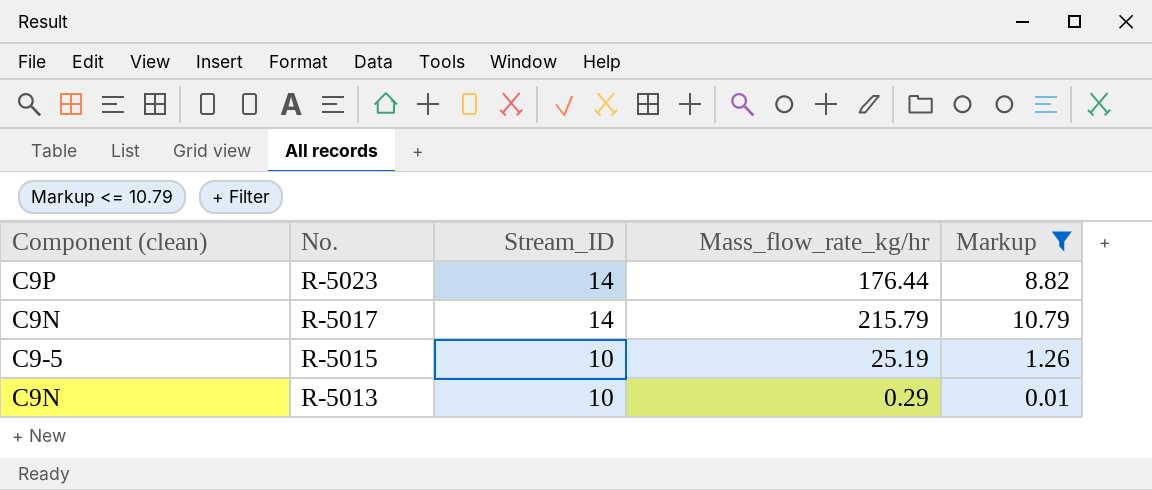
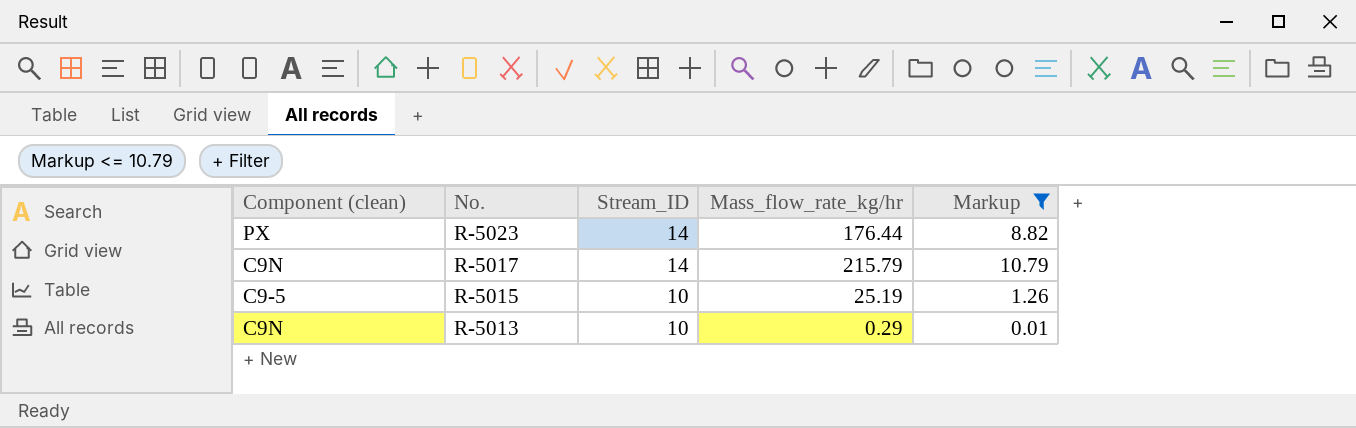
R-5023 | Component (clean): C9P -> PX

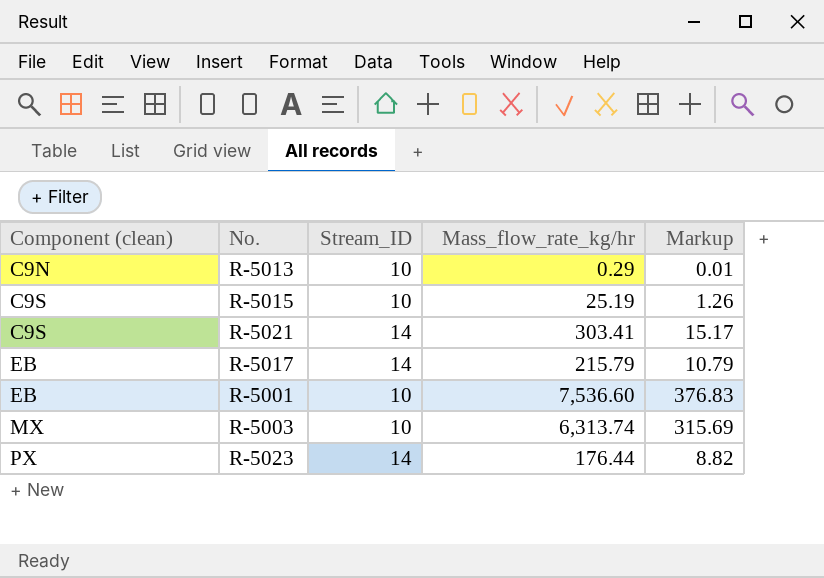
filter: Markup <= 10.79 -> none
row order: No. descending -> Component (clean) ascending
R-5015 | Component (clean): C9-5 -> C9S
R-5017 | Component (clean): C9N -> EB

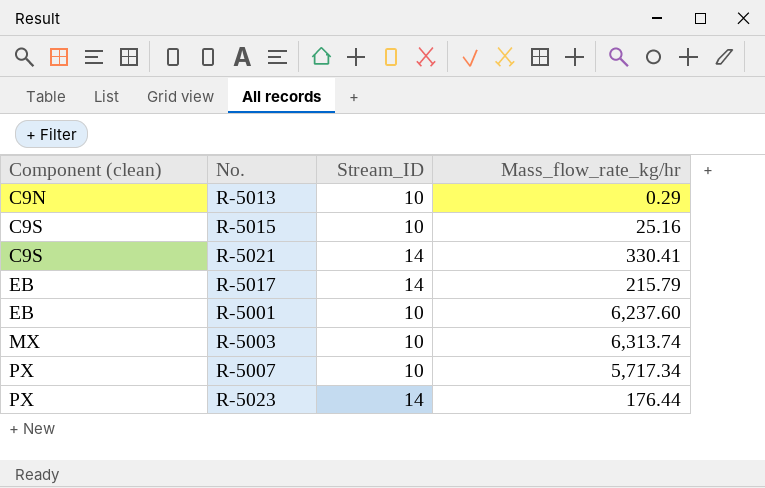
column Markup | formula: [Mass_flow_rate_kg/hr] * 0.05 -> none
R-5015 | Mass_flow_rate_kg/hr: 25.19 -> 25.16
R-5021 | Mass_flow_rate_kg/hr: 303.41 -> 330.41
R-5001 | Mass_flow_rate_kg/hr: 7,536.60 -> 6,237.60
row R-5007: none -> PX | 10 | 5,717.34

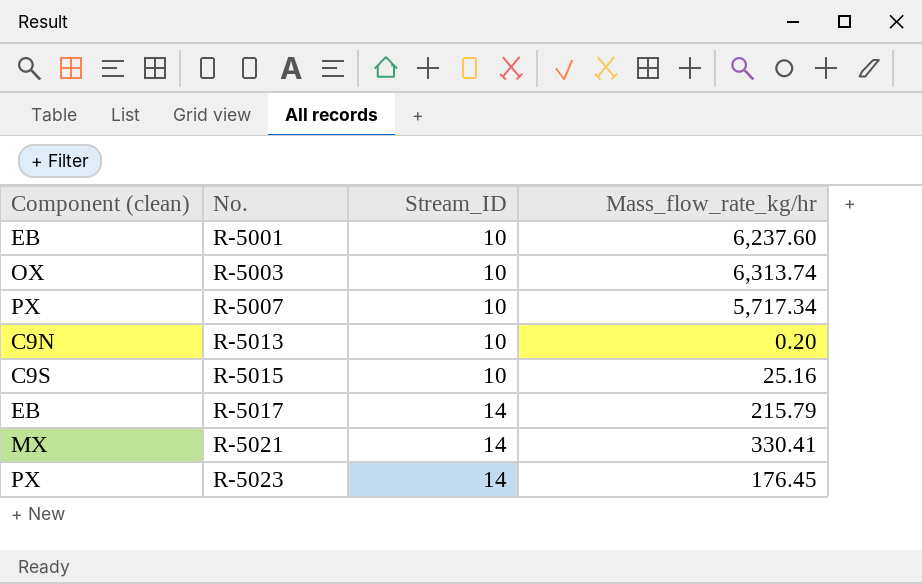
row order: Component (clean) ascending -> No. ascending
R-5003 | Component (clean): MX -> OX
R-5013 | Mass_flow_rate_kg/hr: 0.29 -> 0.20
R-5021 | Component (clean): C9S -> MX
R-5023 | Mass_flow_rate_kg/hr: 176.44 -> 176.45

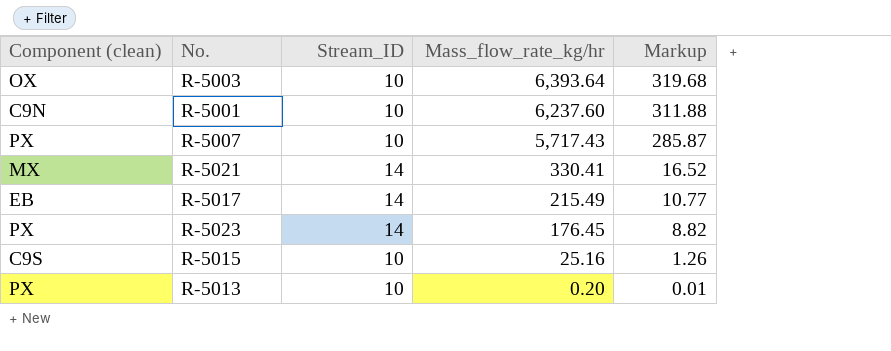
row order: No. ascending -> Mass_flow_rate_kg/hr descending
column Markup | formula: none -> [Mass_flow_rate_kg/hr] * 0.05
R-5003 | Mass_flow_rate_kg/hr: 6,313.74 -> 6,393.64
R-5001 | Component (clean): EB -> C9N
R-5007 | Mass_flow_rate_kg/hr: 5,717.34 -> 5,717.43
R-5017 | Mass_flow_rate_kg/hr: 215.79 -> 215.49
R-5013 | Component (clean): C9N -> PX

